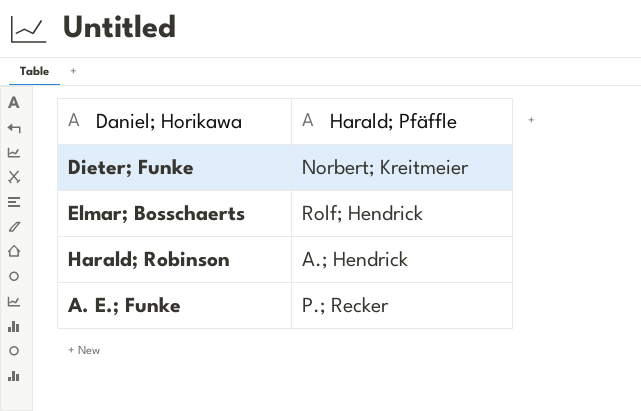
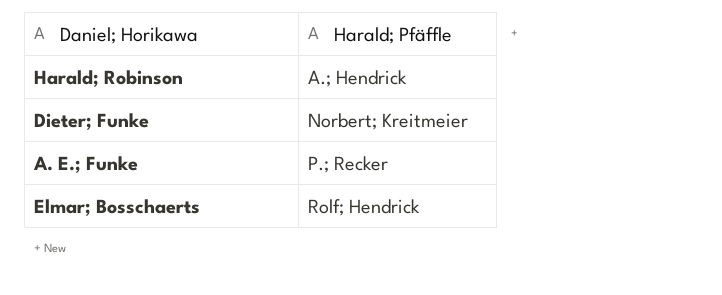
row order: none -> Harald; Pfäffle ascending

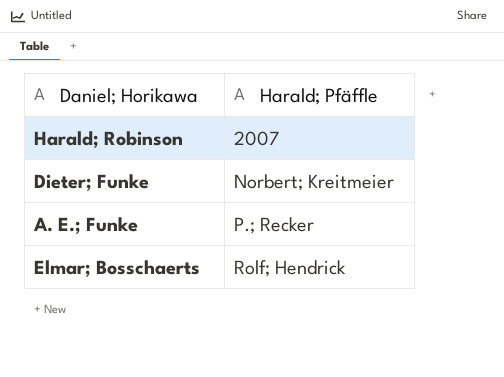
Harald; Robinson | Harald; Pfäffle: A.; Hendrick -> 2007

